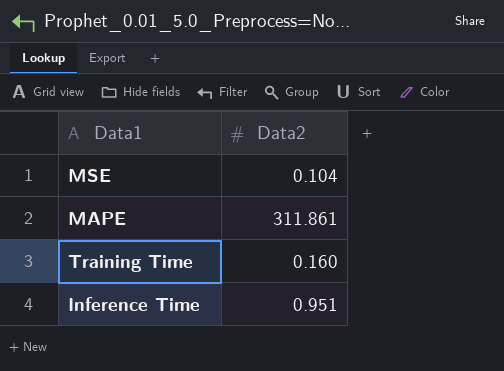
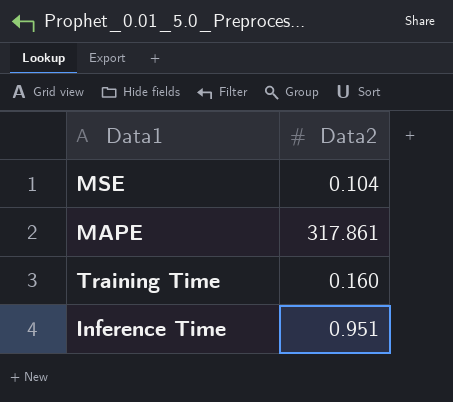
MAPE | Data2: 311.861 -> 317.861

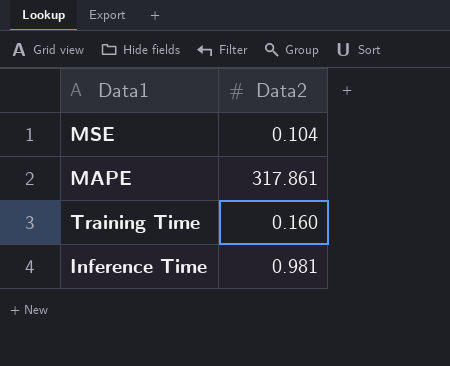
Inference Time | Data2: 0.951 -> 0.981

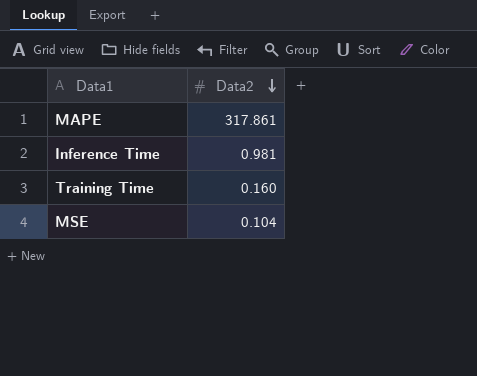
row order: none -> Data2 descending

